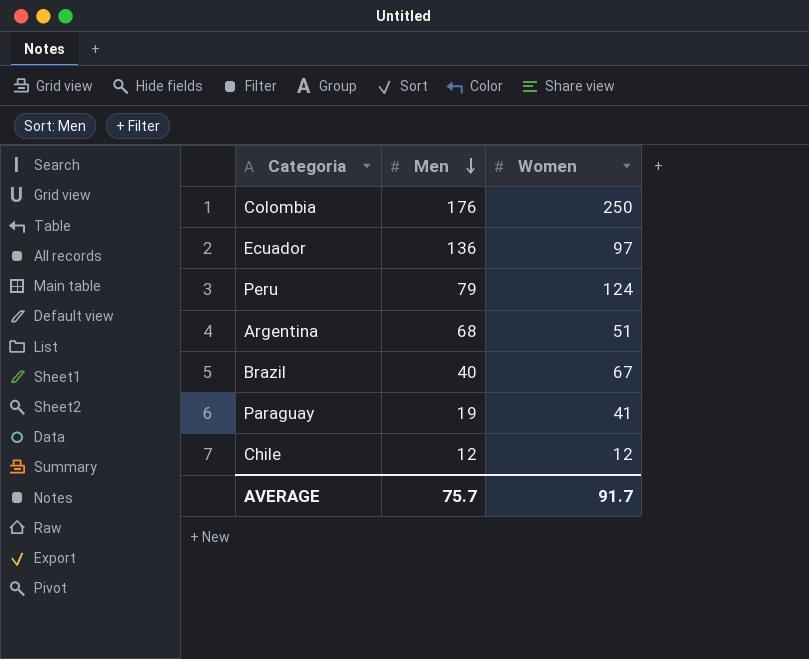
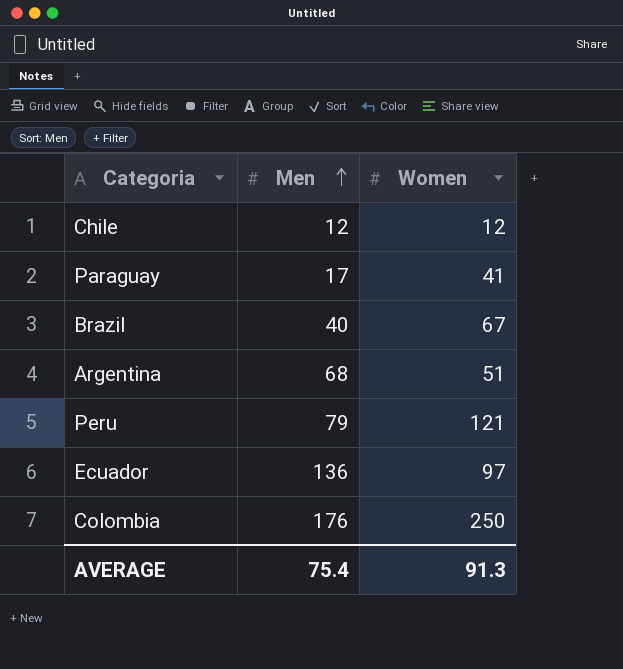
row order: Men descending -> Men ascending
Paraguay | Men: 19 -> 17
Peru | Women: 124 -> 121
AVERAGE | Men: 75.7 -> 75.4
AVERAGE | Women: 91.7 -> 91.3

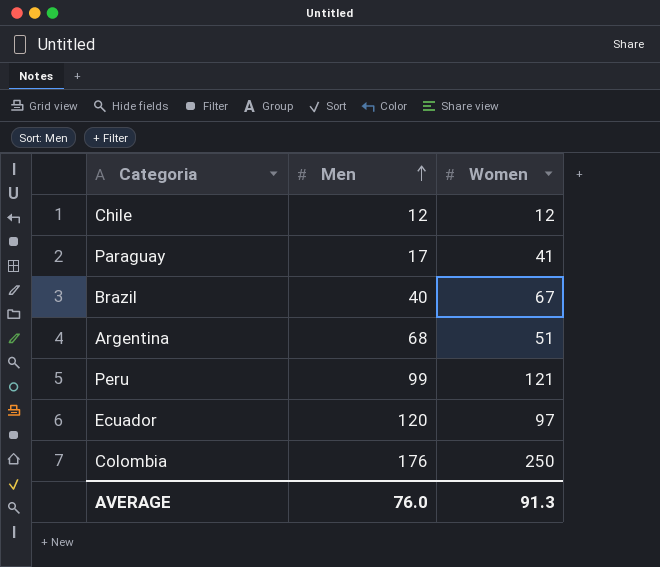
Peru | Men: 79 -> 99
Ecuador | Men: 136 -> 120
AVERAGE | Men: 75.4 -> 76.0

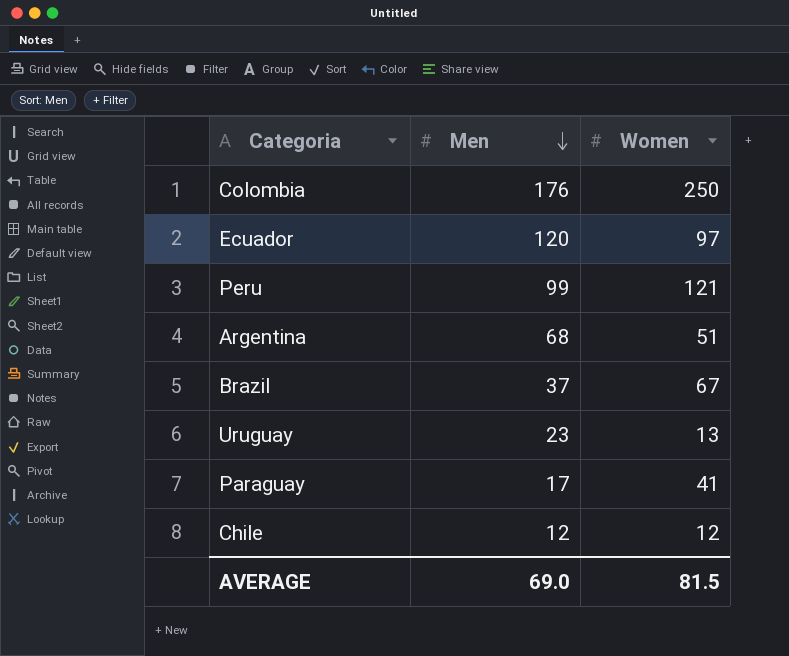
row order: Men ascending -> Men descending
Brazil | Men: 40 -> 37
row Uruguay: none -> 23 | 13
AVERAGE | Men: 76.0 -> 69.0
AVERAGE | Women: 91.3 -> 81.5

